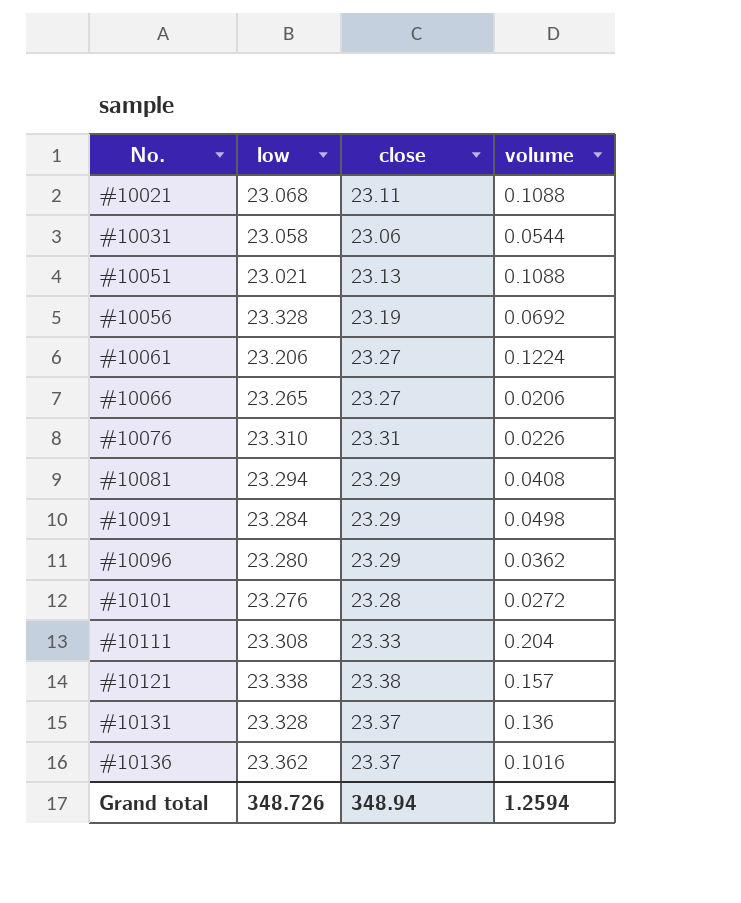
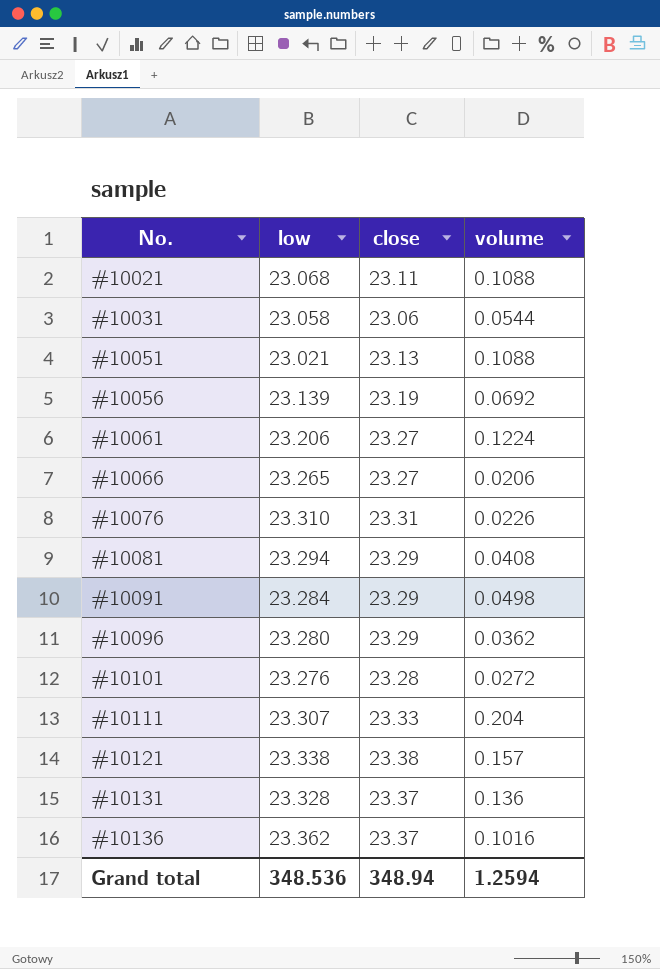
#10056 | low: 23.328 -> 23.139
#10111 | low: 23.308 -> 23.307
Grand total | low: 348.726 -> 348.536

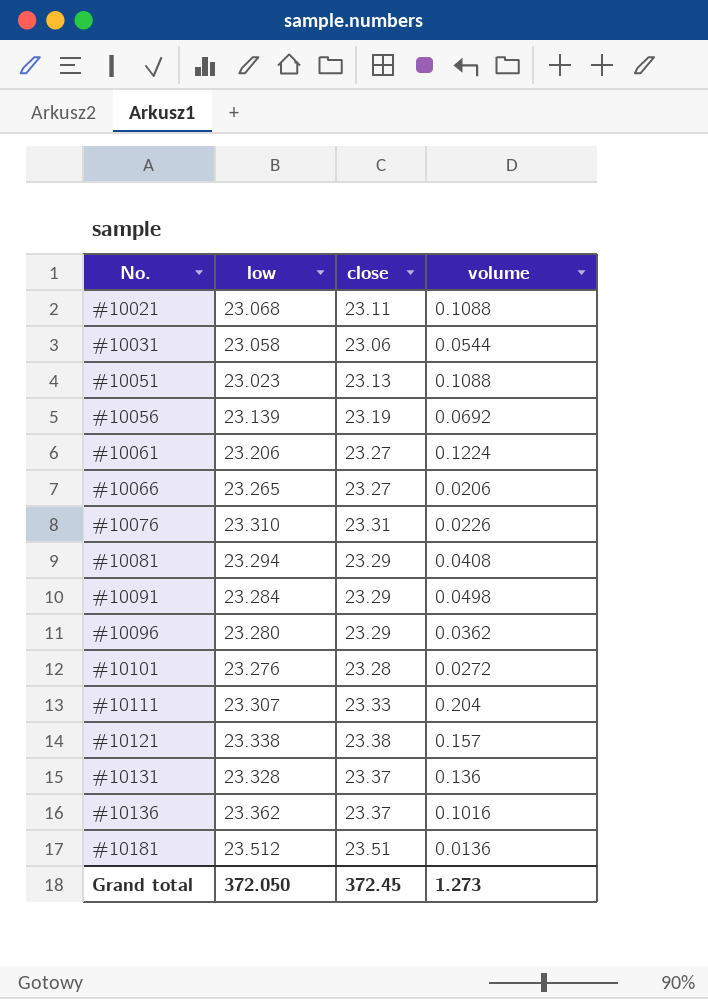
#10051 | low: 23.021 -> 23.023
row #10181: none -> 23.512 | 23.51 | 0.0136
Grand total | low: 348.536 -> 372.050
Grand total | close: 348.94 -> 372.45
Grand total | volume: 1.2594 -> 1.273

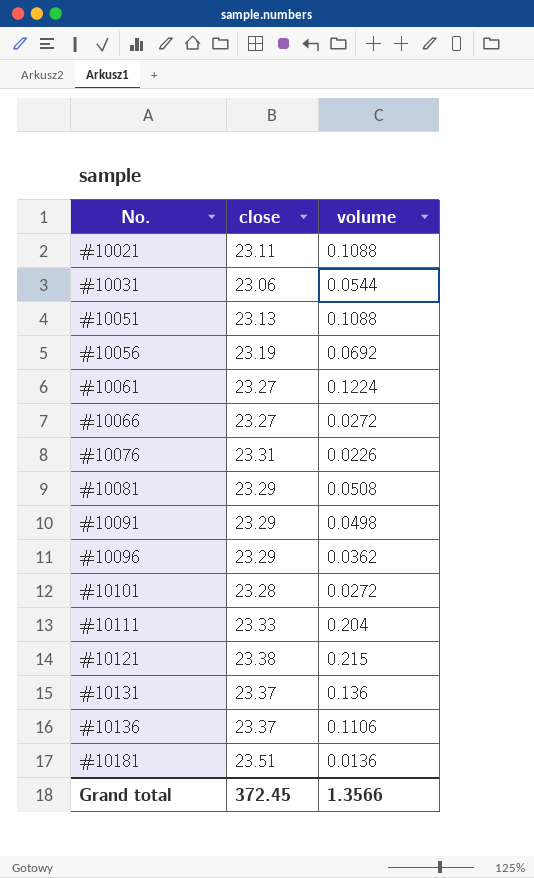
column low | position: 2 -> none
#10066 | volume: 0.0206 -> 0.0272
#10081 | volume: 0.0408 -> 0.0508
#10121 | volume: 0.157 -> 0.215
#10136 | volume: 0.1016 -> 0.1106
Grand total | volume: 1.273 -> 1.3566

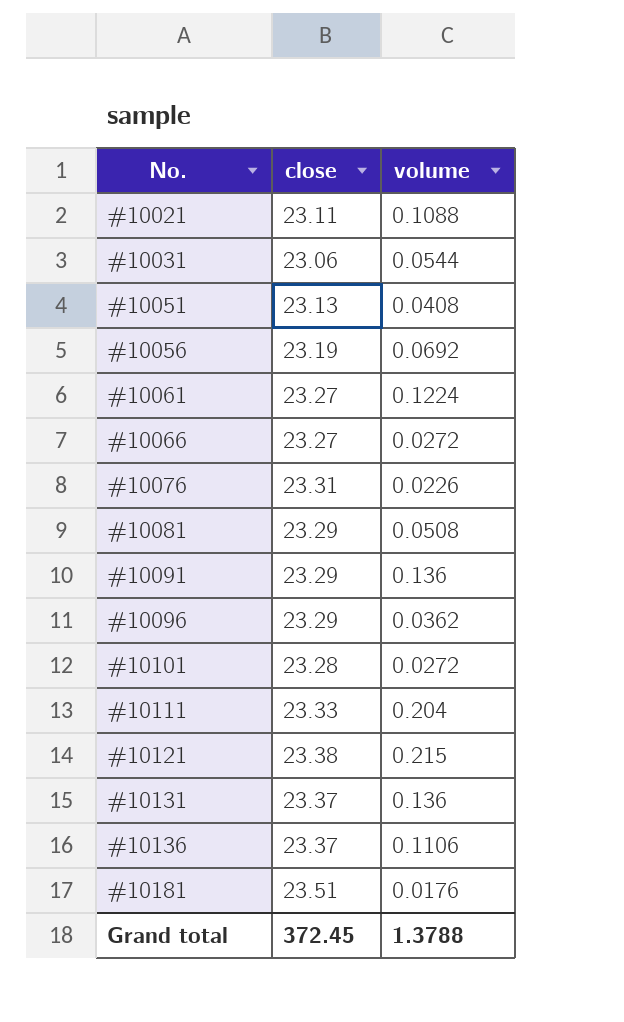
#10051 | volume: 0.1088 -> 0.0408
#10091 | volume: 0.0498 -> 0.136
#10181 | volume: 0.0136 -> 0.0176
Grand total | volume: 1.3566 -> 1.3788

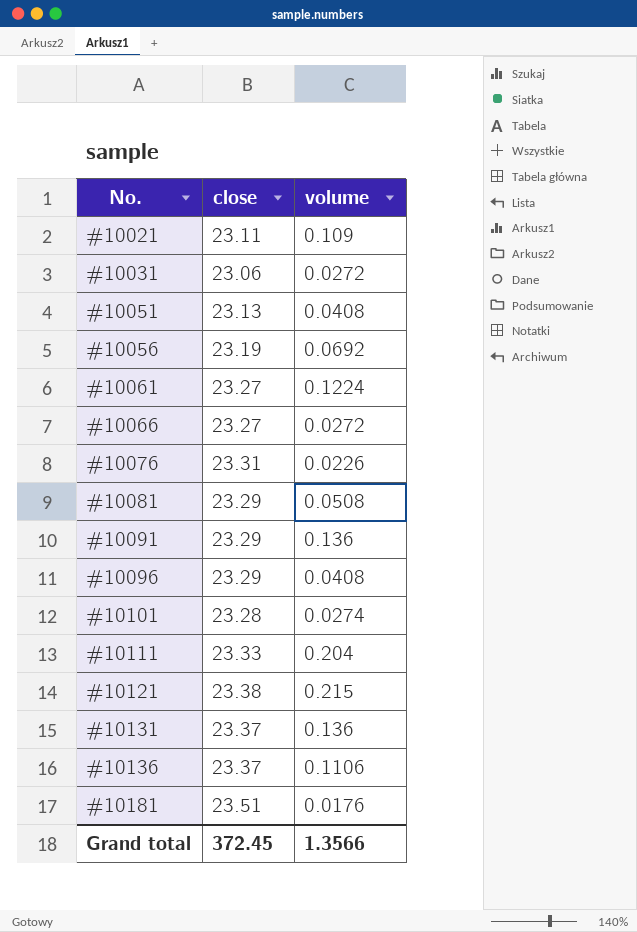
#10021 | volume: 0.1088 -> 0.109
#10031 | volume: 0.0544 -> 0.0272
#10096 | volume: 0.0362 -> 0.0408
#10101 | volume: 0.0272 -> 0.0274
Grand total | volume: 1.3788 -> 1.3566

